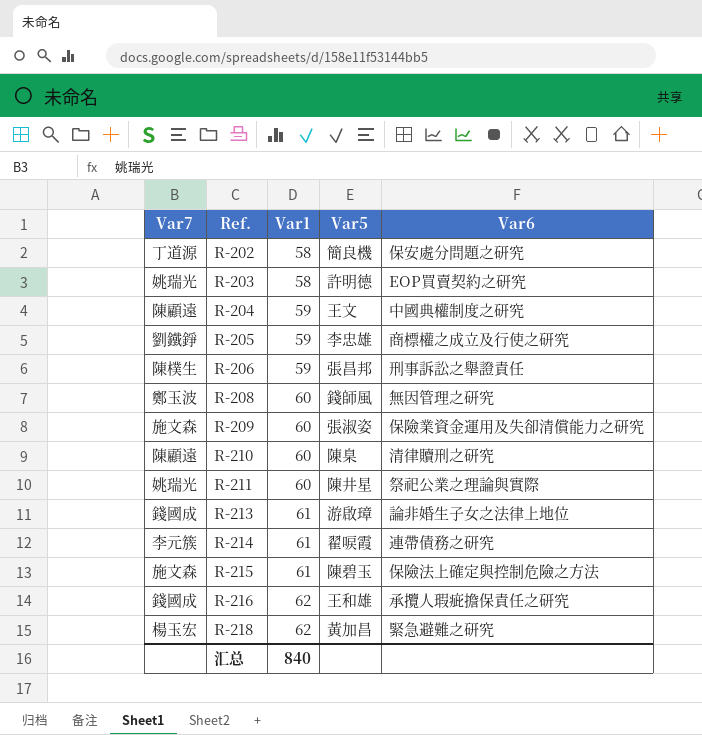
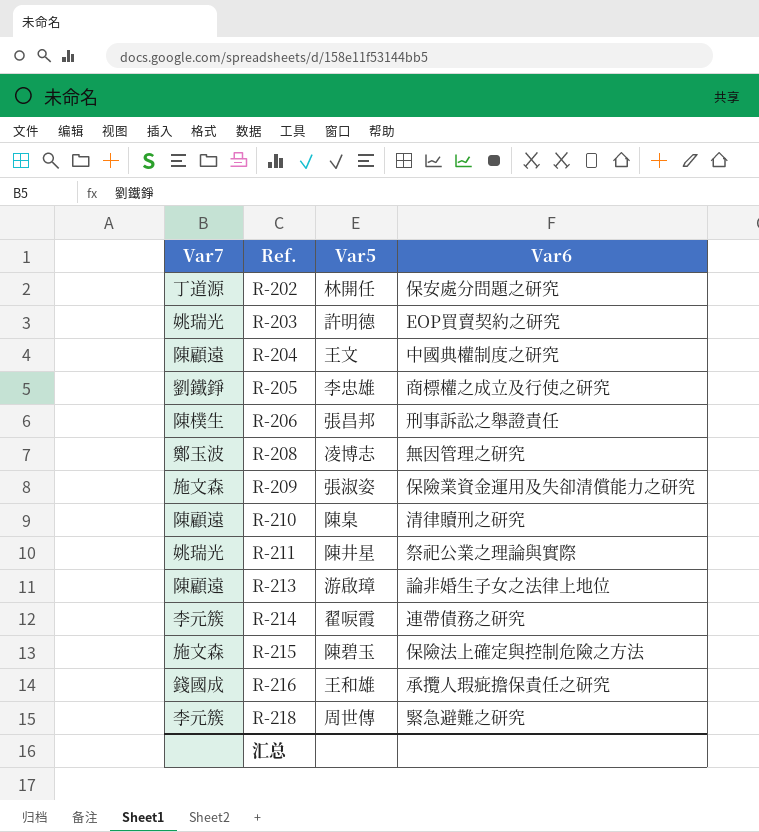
column Var1 | position: 3 -> none
R-202 | Var5: 簡良機 -> 林開任
R-208 | Var5: 錢師風 -> 凌博志
R-213 | Var7: 錢國成 -> 陳顧遠
R-218 | Var7: 楊玉宏 -> 李元簇
R-218 | Var5: 黃加昌 -> 周世傳

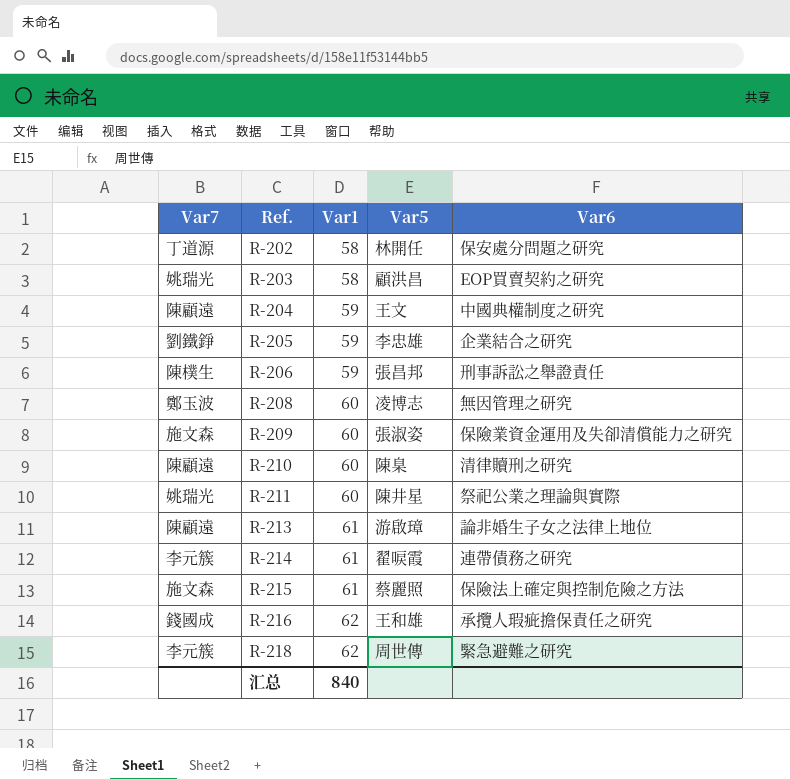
column Var1 | position: none -> 3
R-203 | Var5: 許明德 -> 顧洪昌
R-205 | Var6: 商標權之成立及行使之研究 -> 企業結合之研究
R-215 | Var5: 陳碧玉 -> 蔡麗照

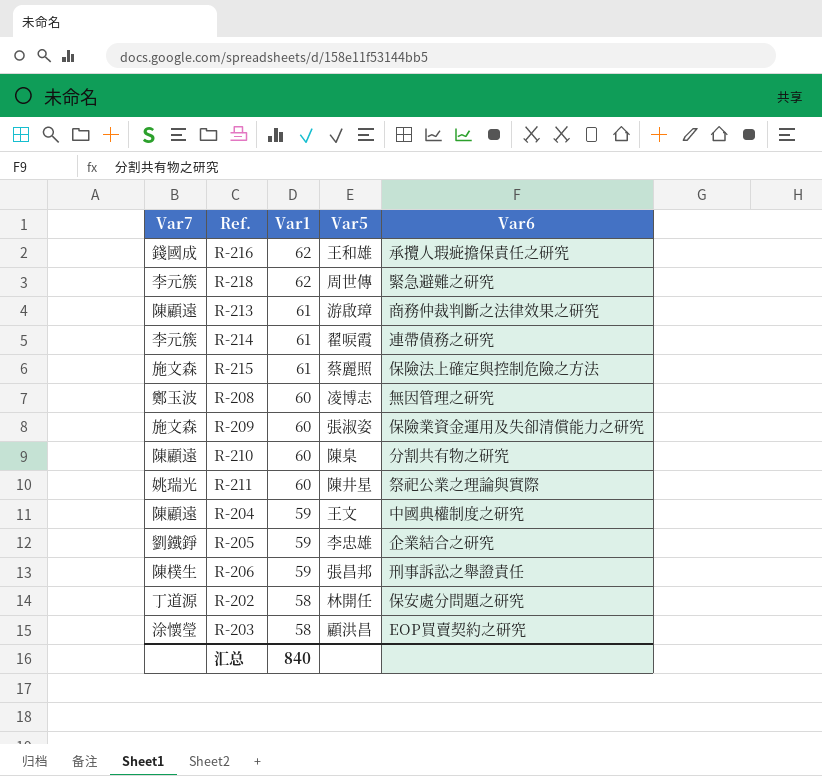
row order: Ref. ascending -> Var1 descending
R-213 | Var6: 論非婚生子女之法律上地位 -> 商務仲裁判斷之法律效果之研究
R-210 | Var6: 清律贖刑之研究 -> 分割共有物之研究
R-203 | Var7: 姚瑞光 -> 涂懷瑩

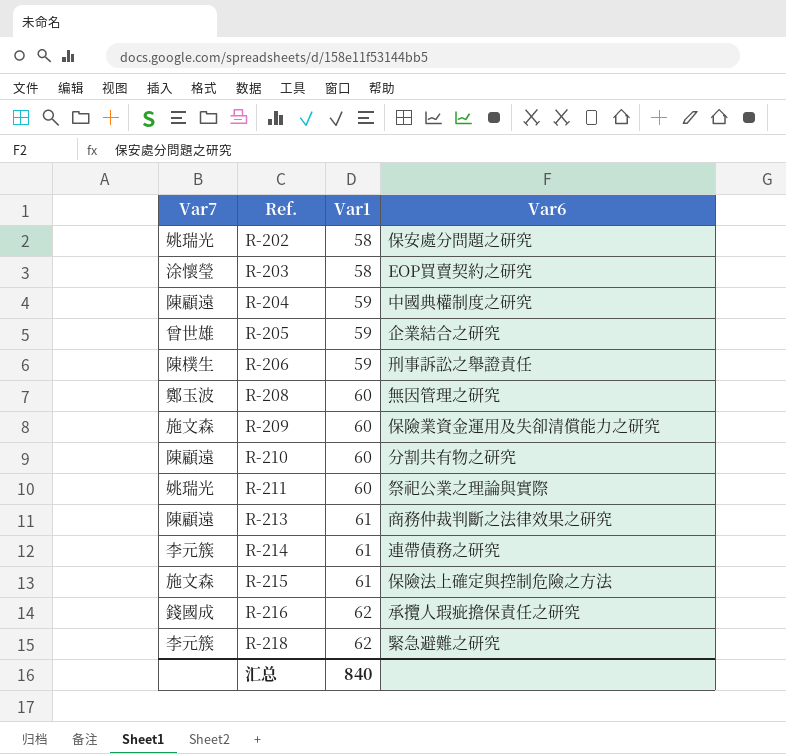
row order: Var1 descending -> Ref. ascending
column Var5 | position: 4 -> none
R-202 | Var7: 丁道源 -> 姚瑞光
R-205 | Var7: 劉鐵錚 -> 曾世雄

